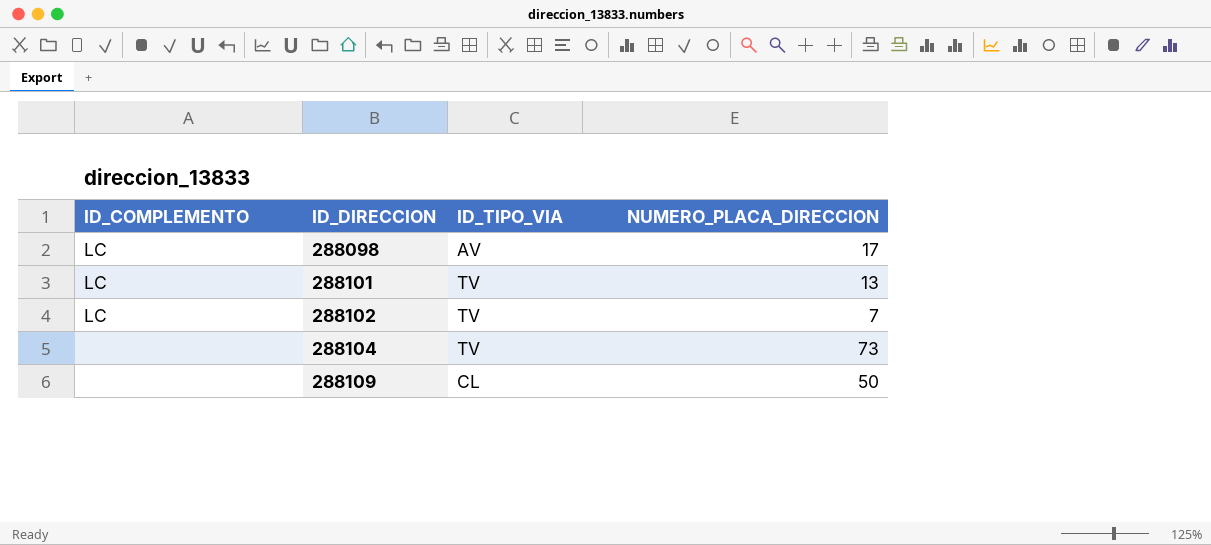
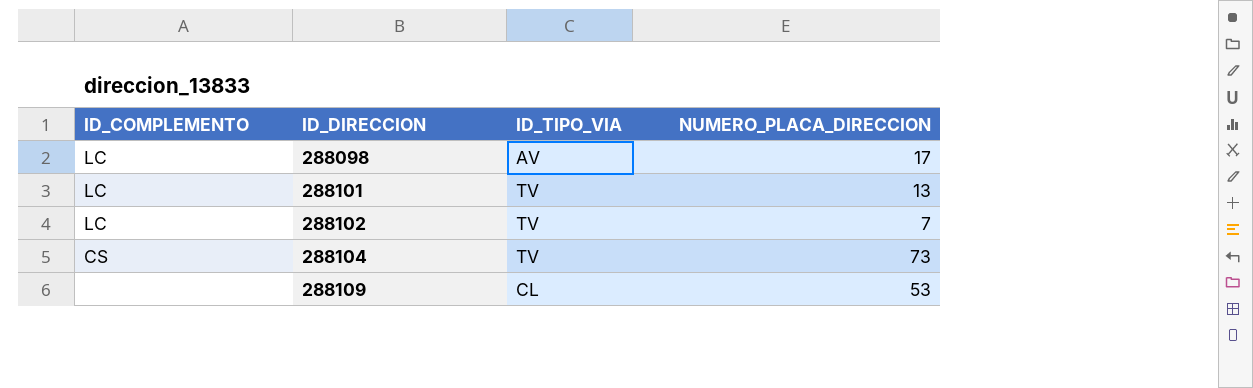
288104 | ID_COMPLEMENTO: none -> CS
288109 | NUMERO_PLACA_DIRECCION: 50 -> 53

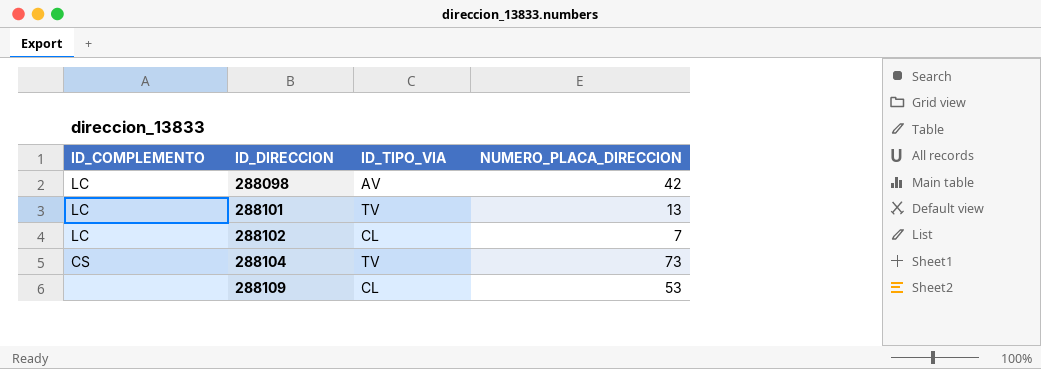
288098 | NUMERO_PLACA_DIRECCION: 17 -> 42
288102 | ID_TIPO_VIA: TV -> CL

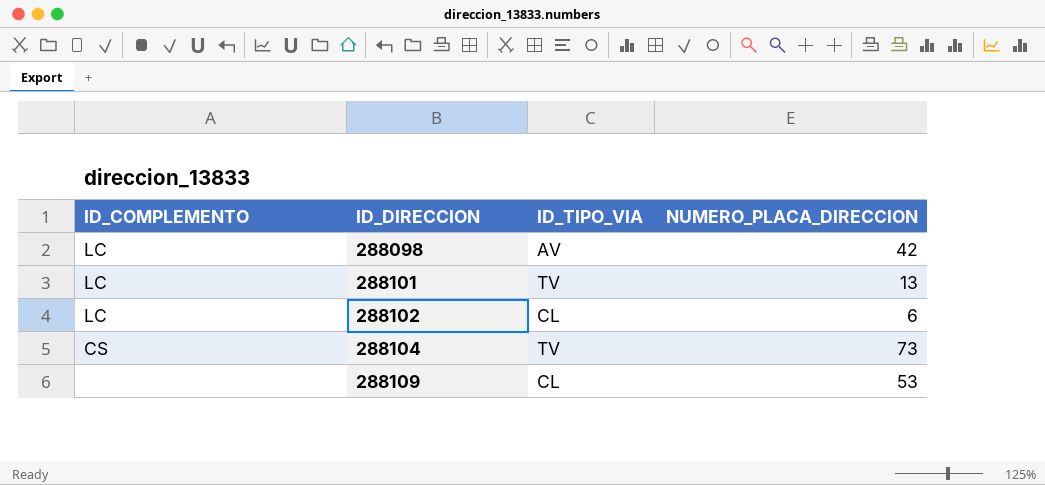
288102 | NUMERO_PLACA_DIRECCION: 7 -> 6

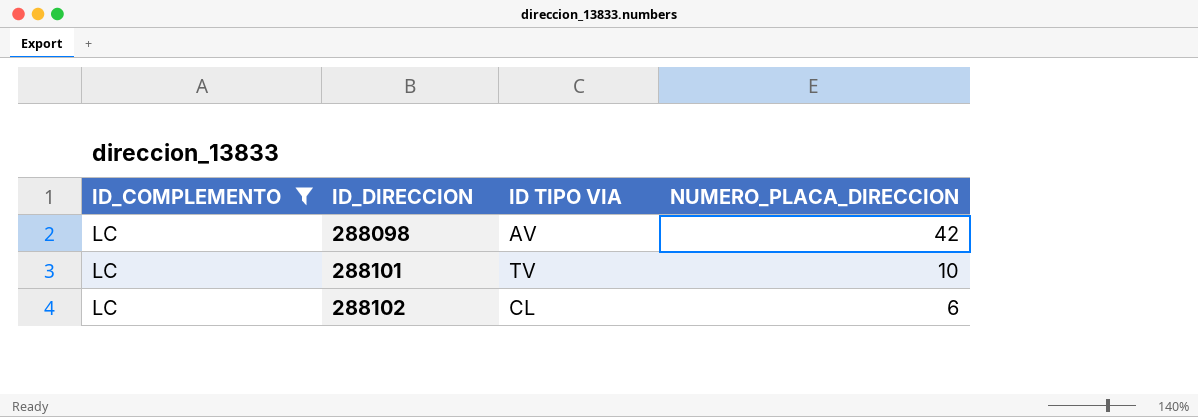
filter: none -> ID_COMPLEMENTO = LC
column name: ID_TIPO_VIA -> ID TIPO VIA
288101 | NUMERO_PLACA_DIRECCION: 13 -> 10

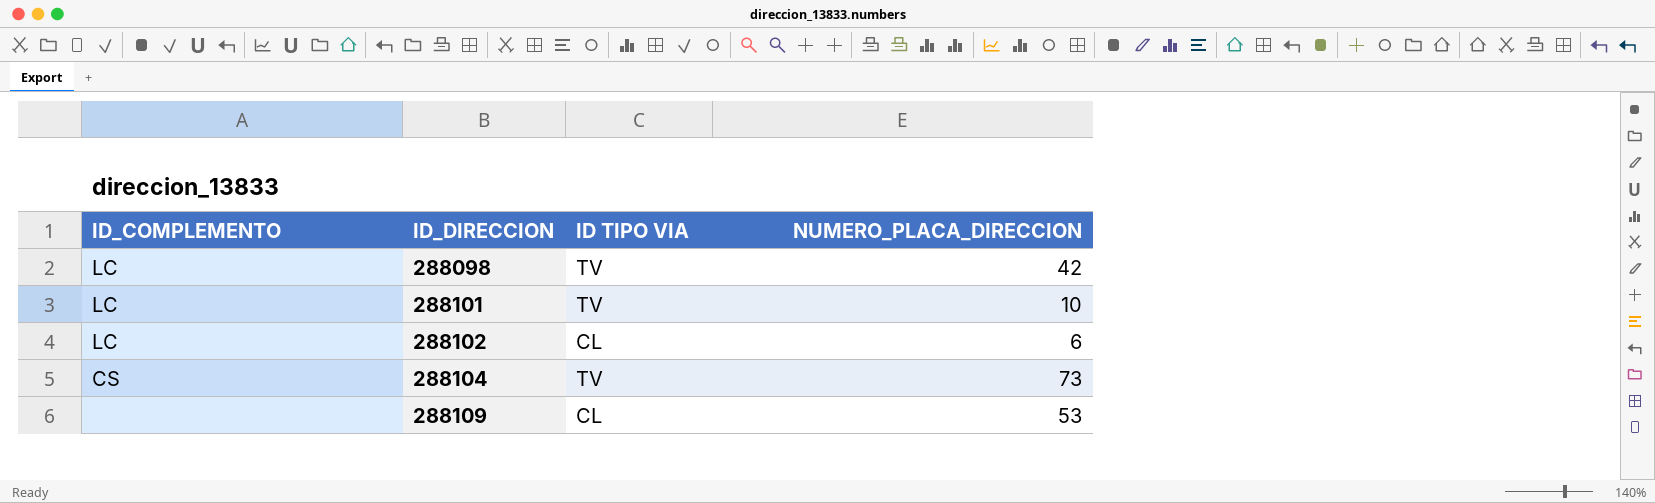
filter: ID_COMPLEMENTO = LC -> none
288098 | ID TIPO VIA: AV -> TV

